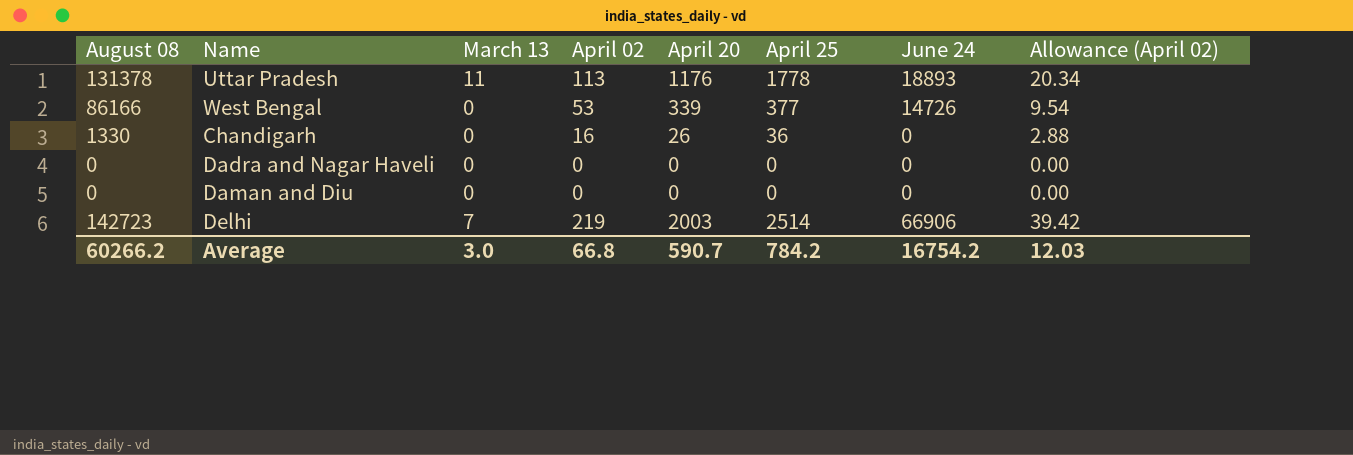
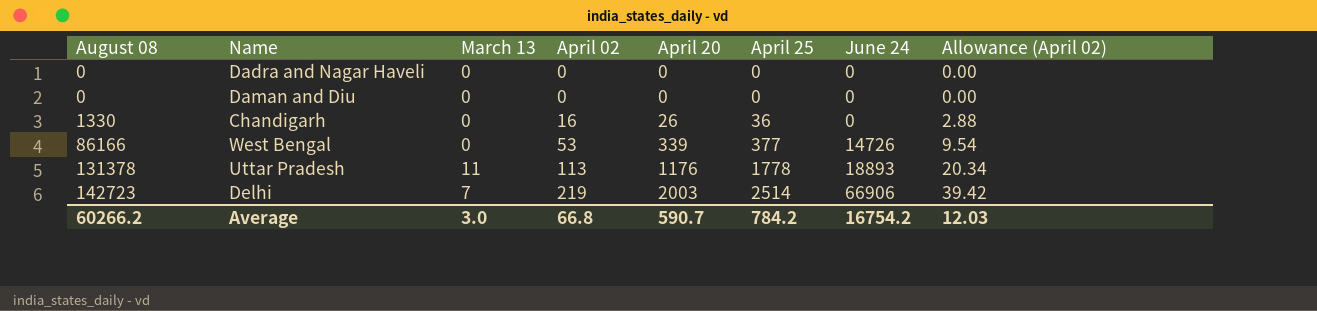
row order: none -> August 08 ascending

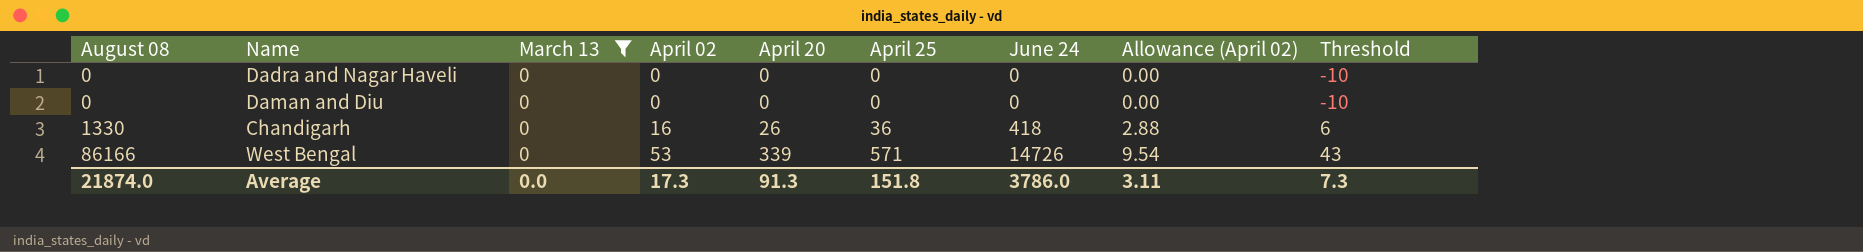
filter: none -> March 13 = 0
column Threshold | formula: none -> [April 02] - 10
Chandigarh | June 24: 0 -> 418
West Bengal | April 25: 377 -> 571
Average | August 08: 60266.2 -> 21874.0
Average | March 13: 3.0 -> 0.0
Average | April 02: 66.8 -> 17.3
Average | April 20: 590.7 -> 91.3
Average | April 25: 784.2 -> 151.8
Average | June 24: 16754.2 -> 3786.0
Average | Allowance (April 02): 12.03 -> 3.11

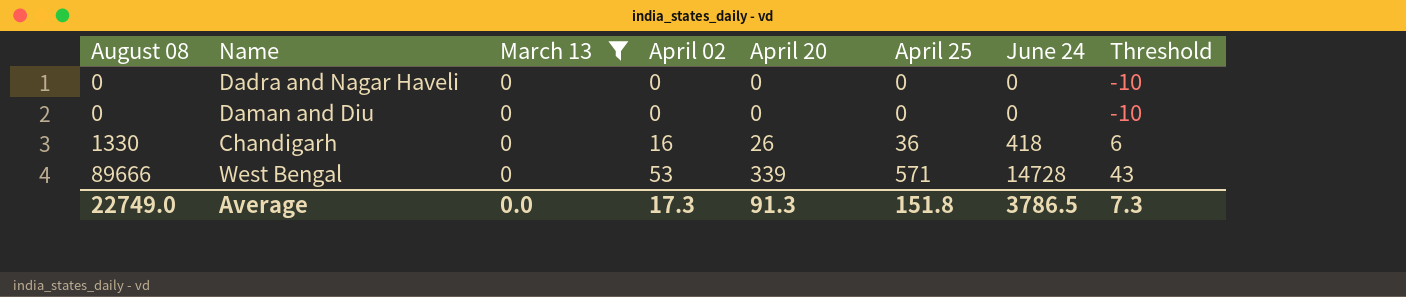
column Allowance (April 02) | formula: [April 02] * 0.18 -> none
West Bengal | August 08: 86166 -> 89666
West Bengal | June 24: 14726 -> 14728
Average | August 08: 21874.0 -> 22749.0
Average | June 24: 3786.0 -> 3786.5

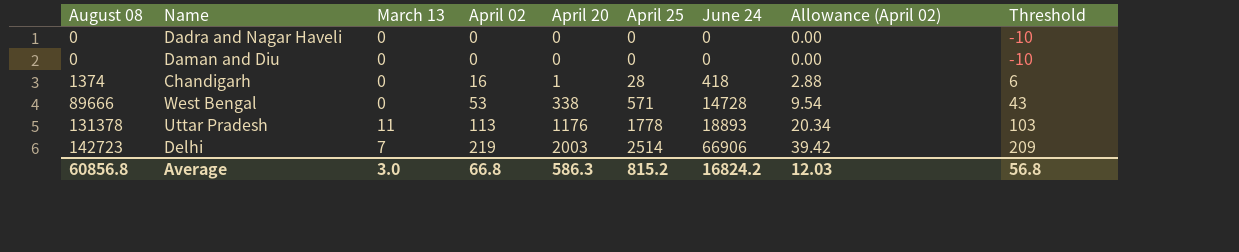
filter: March 13 = 0 -> none
column Allowance (April 02) | formula: none -> [April 02] * 0.18
Chandigarh | August 08: 1330 -> 1374
Chandigarh | April 20: 26 -> 1
Chandigarh | April 25: 36 -> 28
West Bengal | April 20: 339 -> 338
Average | August 08: 22749.0 -> 60856.8
Average | March 13: 0.0 -> 3.0
Average | April 02: 17.3 -> 66.8
Average | April 20: 91.3 -> 586.3
Average | April 25: 151.8 -> 815.2
Average | June 24: 3786.5 -> 16824.2
Average | Threshold: 7.3 -> 56.8

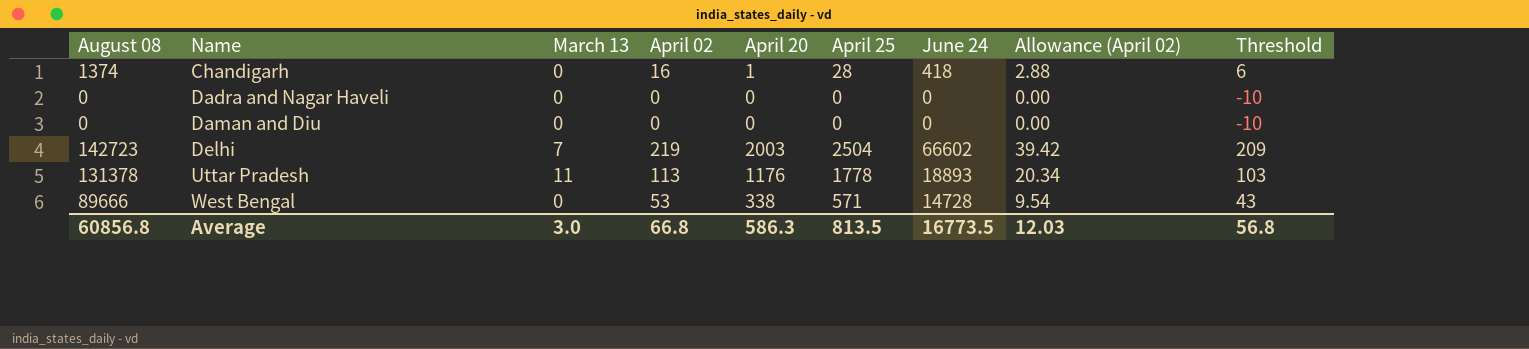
row order: August 08 ascending -> Name ascending
Delhi | April 25: 2514 -> 2504
Delhi | June 24: 66906 -> 66602
Average | April 25: 815.2 -> 813.5
Average | June 24: 16824.2 -> 16773.5

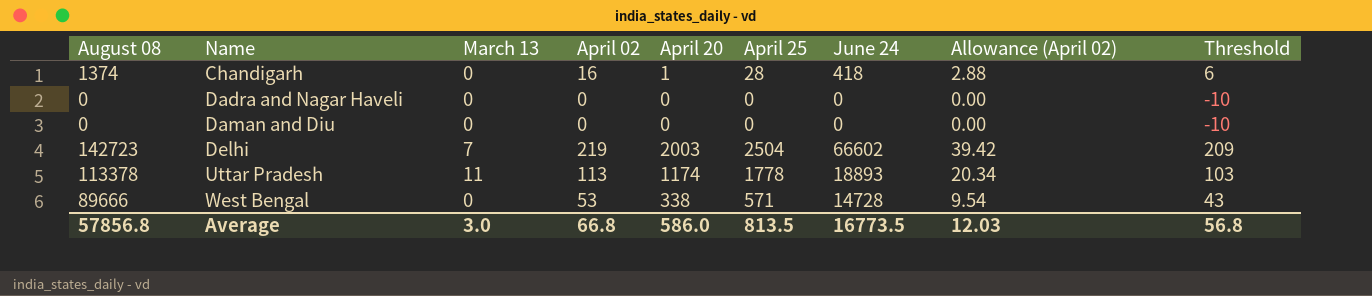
Uttar Pradesh | August 08: 131378 -> 113378
Uttar Pradesh | April 20: 1176 -> 1174
Average | August 08: 60856.8 -> 57856.8
Average | April 20: 586.3 -> 586.0

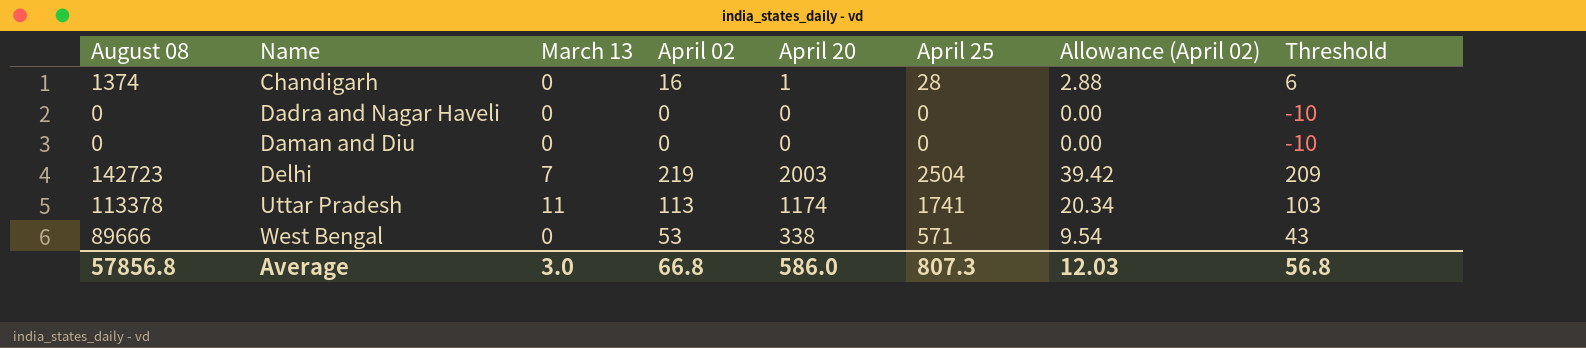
column June 24 | position: 7 -> none
Uttar Pradesh | April 25: 1778 -> 1741
Average | April 25: 813.5 -> 807.3

